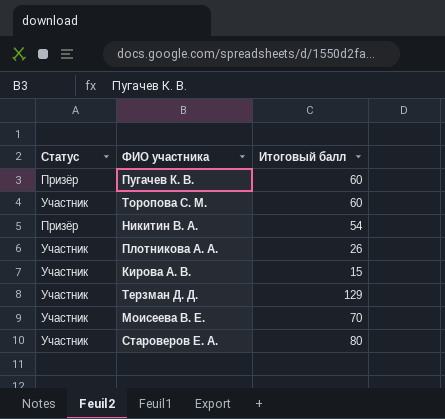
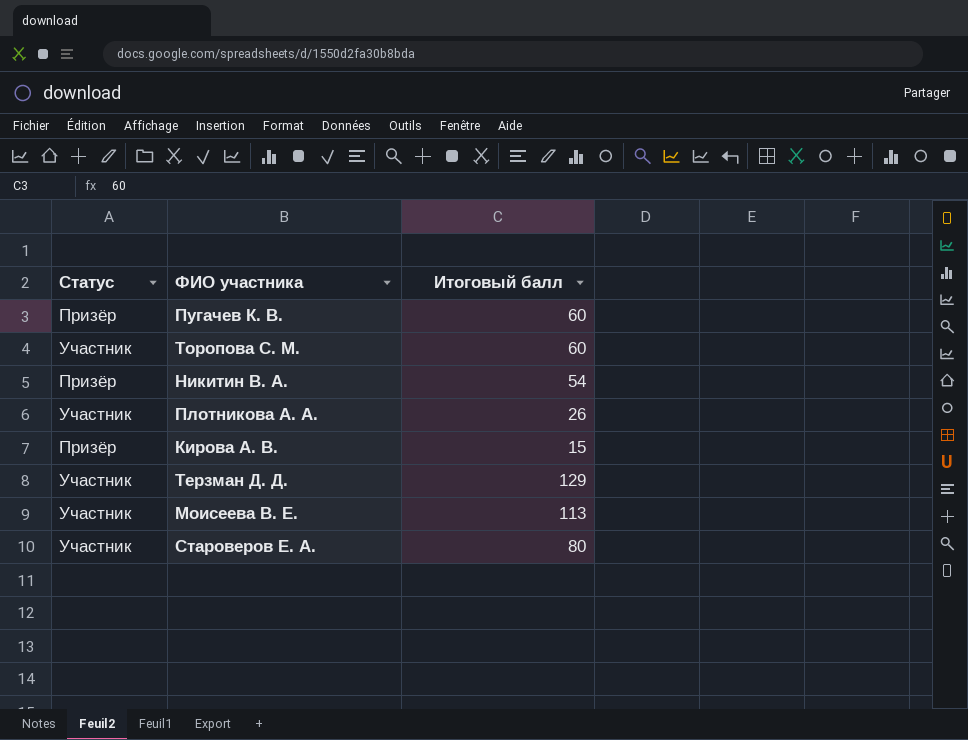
Кирова А. В. | Статус: Участник -> Призёр
Моисеева В. Е. | Итоговый балл: 70 -> 113

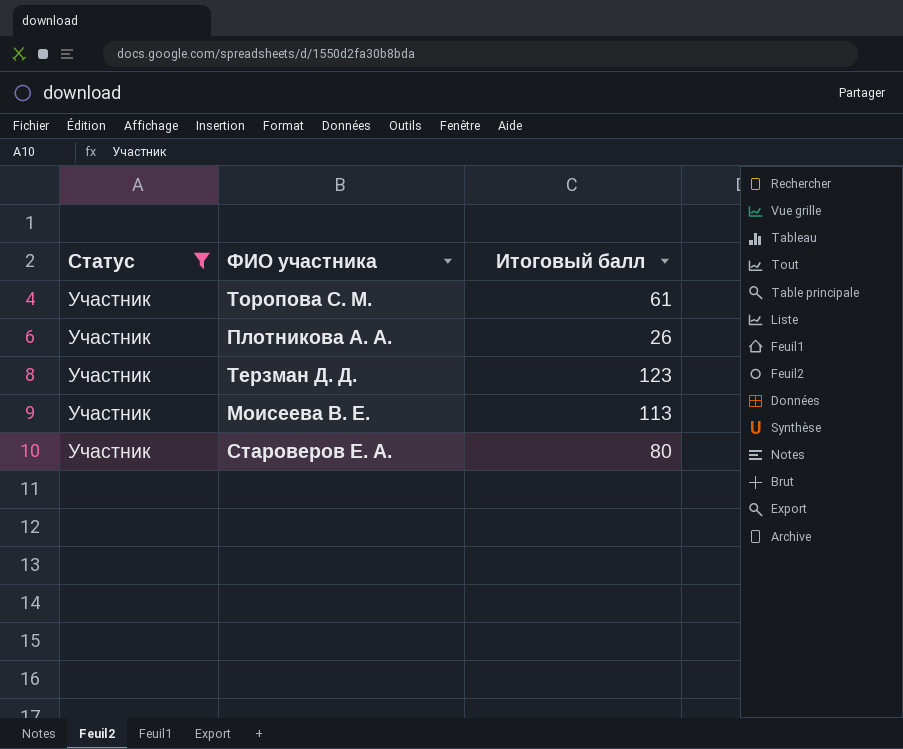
filter: none -> Статус = Участник
Торопова С. М. | Итоговый балл: 60 -> 61
Терзман Д. Д. | Итоговый балл: 129 -> 123

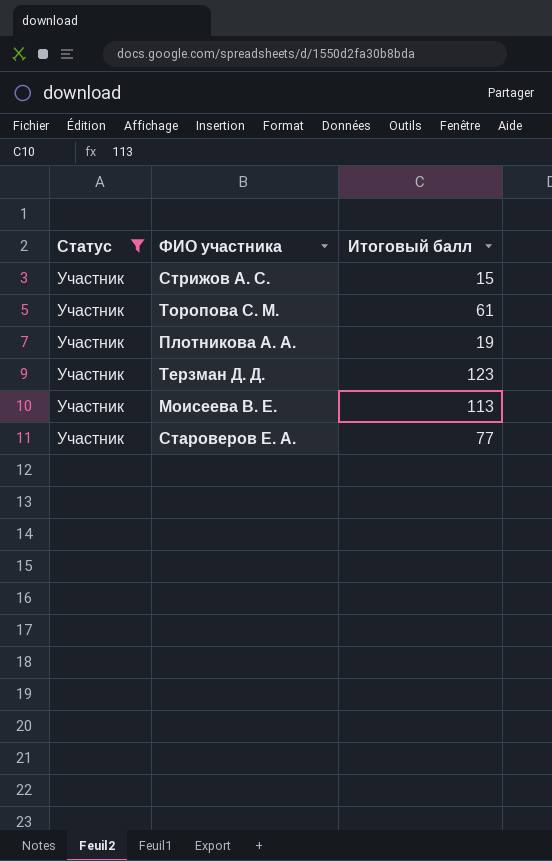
row Стрижов А. С.: none -> Участник | 15
Плотникова А. А. | Итоговый балл: 26 -> 19
Староверов Е. А. | Итоговый балл: 80 -> 77

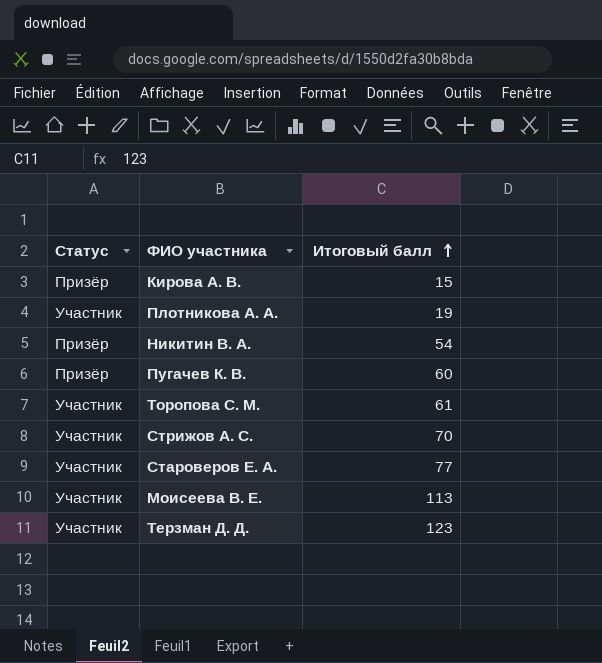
filter: Статус = Участник -> none
row order: none -> Итоговый балл ascending
Стрижов А. С. | Итоговый балл: 15 -> 70

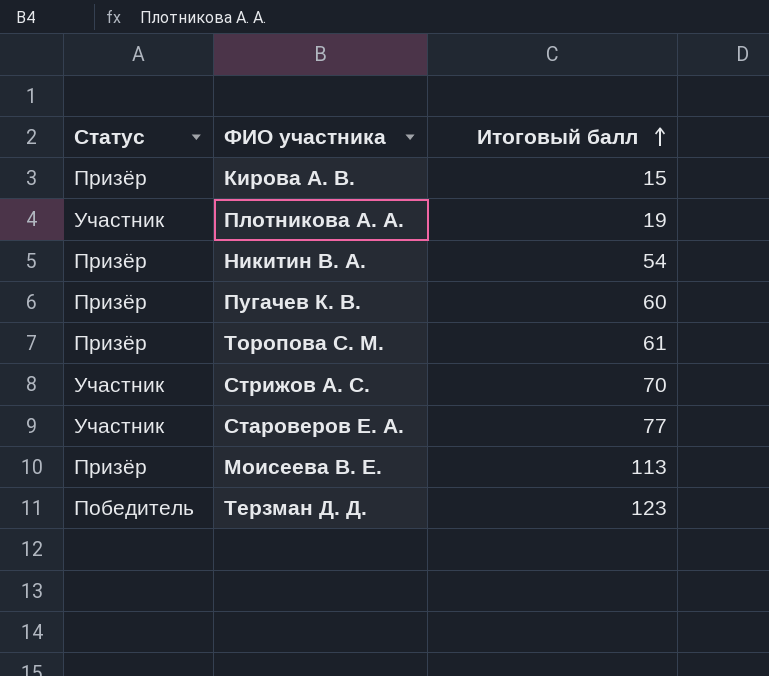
Торопова С. М. | Статус: Участник -> Призёр
Моисеева В. Е. | Статус: Участник -> Призёр
Терзман Д. Д. | Статус: Участник -> Победитель

